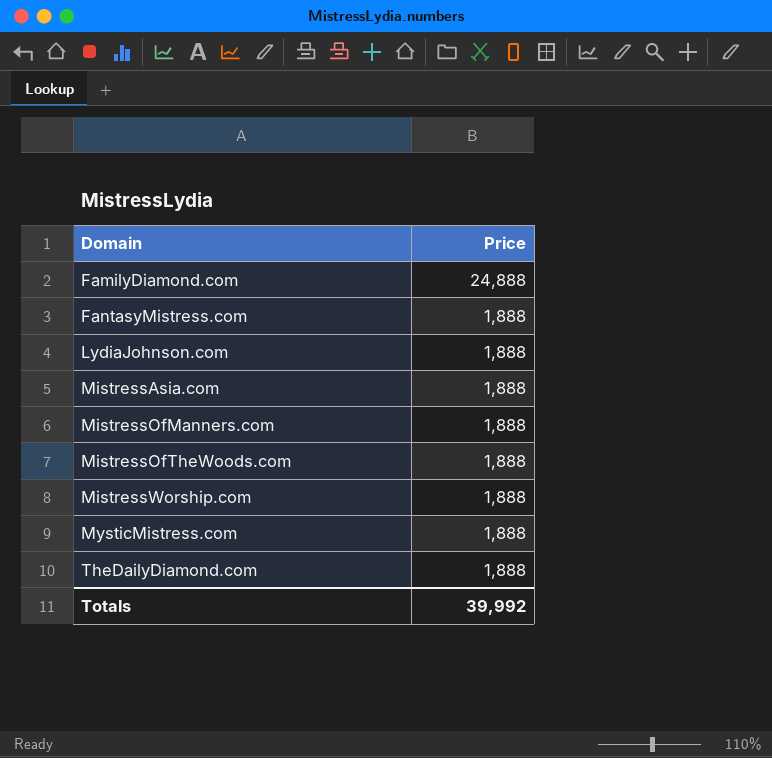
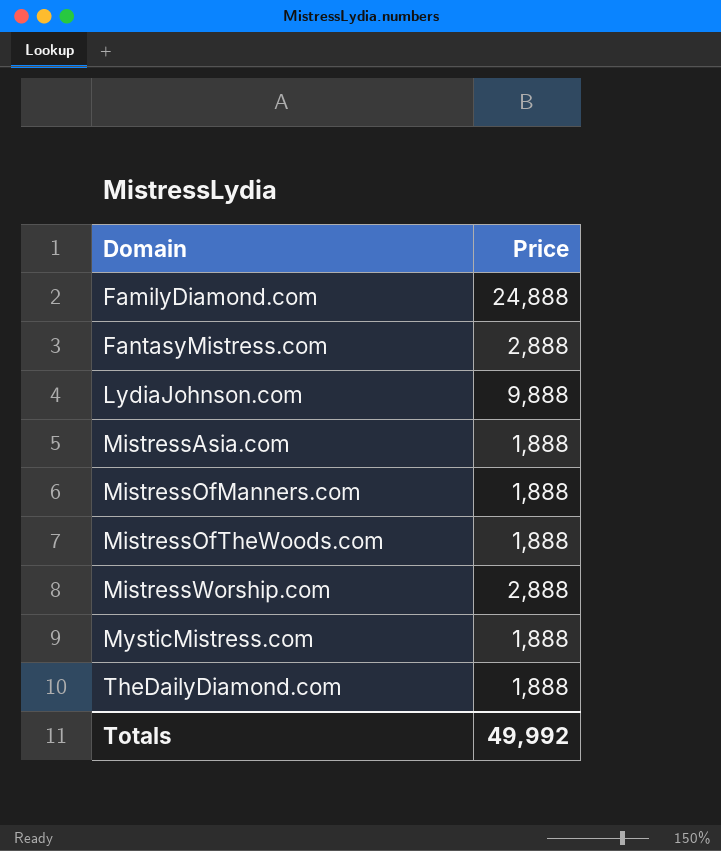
FantasyMistress.com | Price: 1,888 -> 2,888
LydiaJohnson.com | Price: 1,888 -> 9,888
MistressWorship.com | Price: 1,888 -> 2,888
Totals | Price: 39,992 -> 49,992

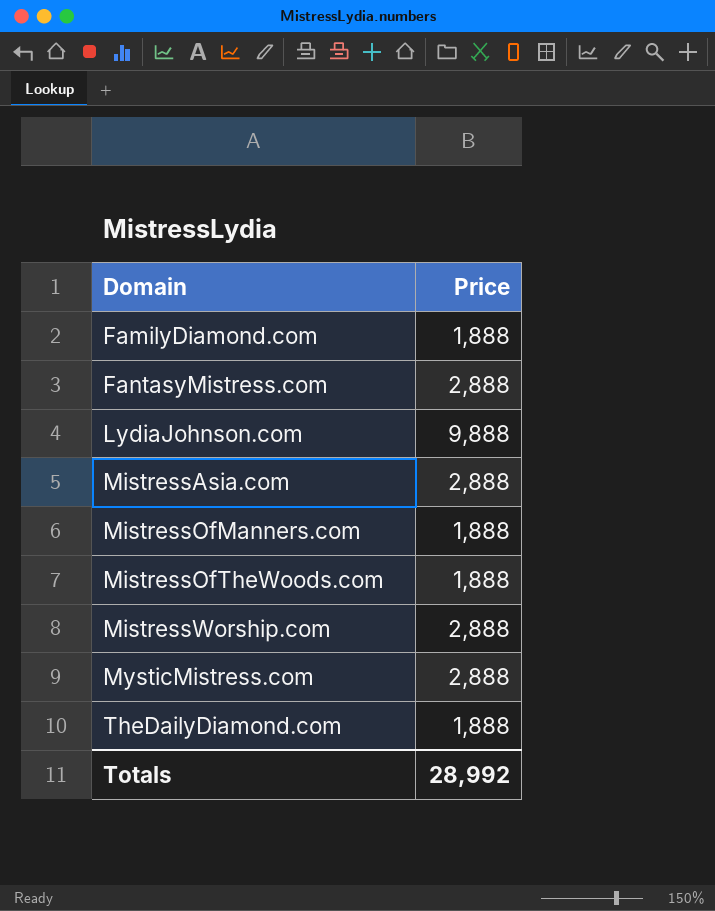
FamilyDiamond.com | Price: 24,888 -> 1,888
MistressAsia.com | Price: 1,888 -> 2,888
MysticMistress.com | Price: 1,888 -> 2,888
Totals | Price: 49,992 -> 28,992

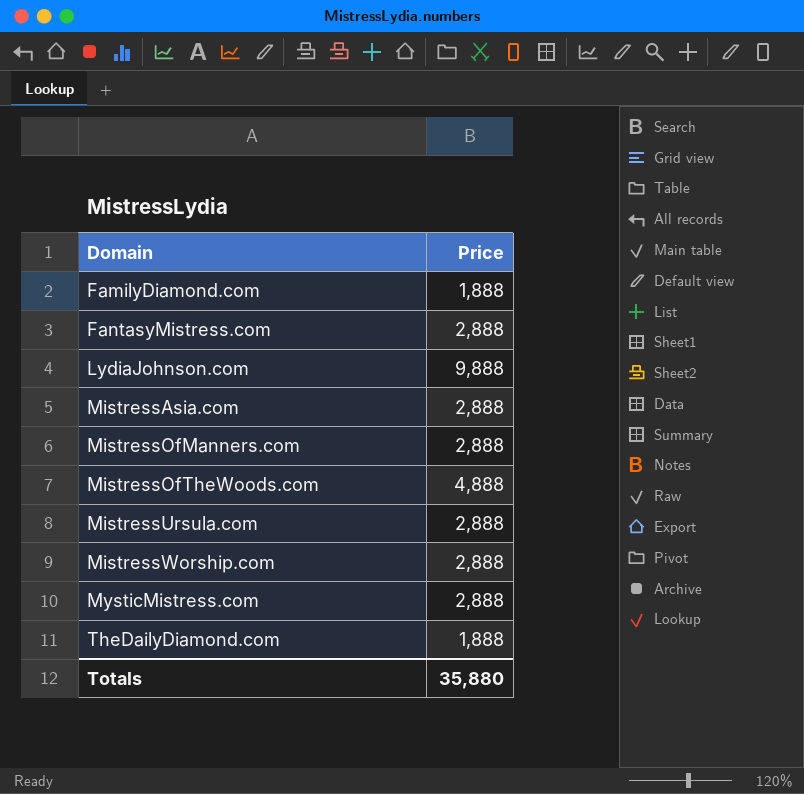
MistressOfManners.com | Price: 1,888 -> 2,888
MistressOfTheWoods.com | Price: 1,888 -> 4,888
row MistressUrsula.com: none -> 2,888
Totals | Price: 28,992 -> 35,880

